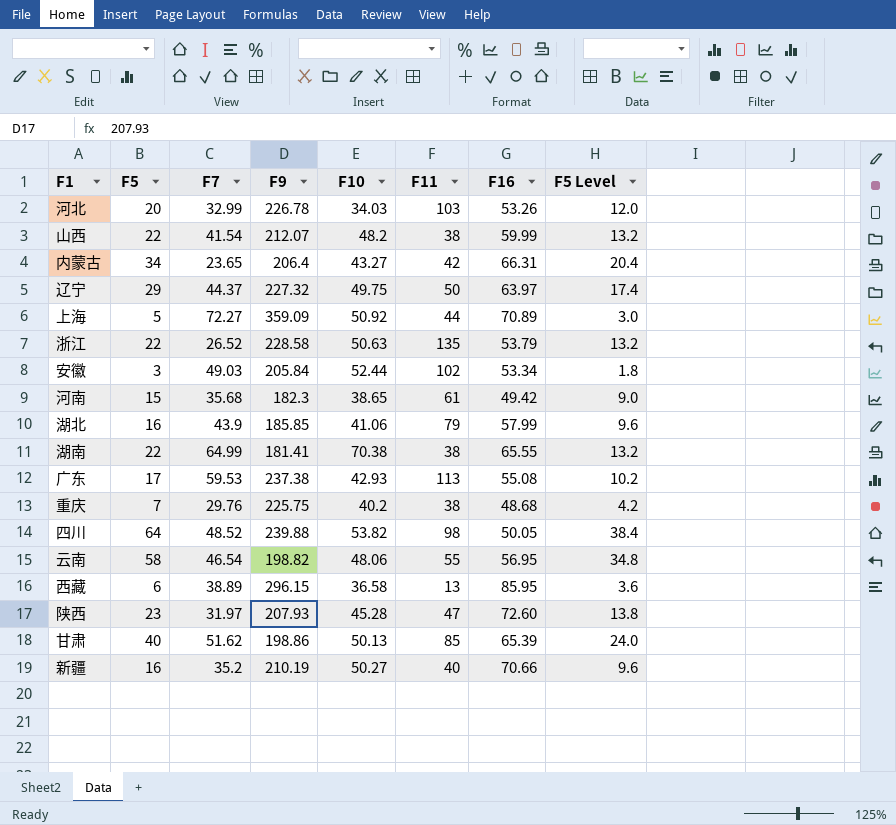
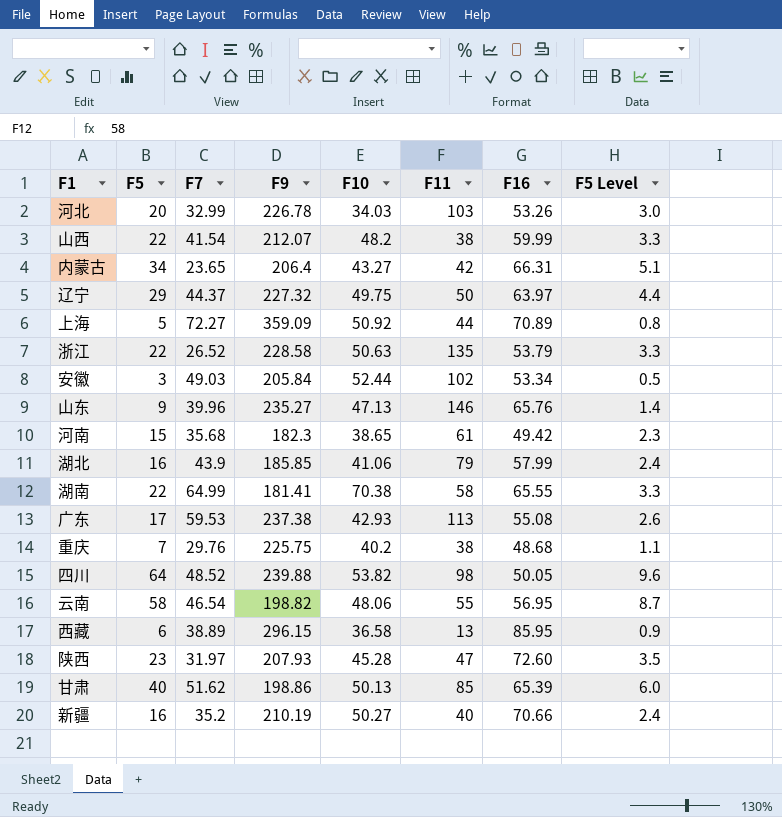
column F5 Level | formula: [F5] * 0.6 -> [F5] * 0.15
row 山东: none -> 9 | 39.96 | 235.27 | 47.13 | 146 | 65.76 | 1.4
湖南 | F11: 38 -> 58

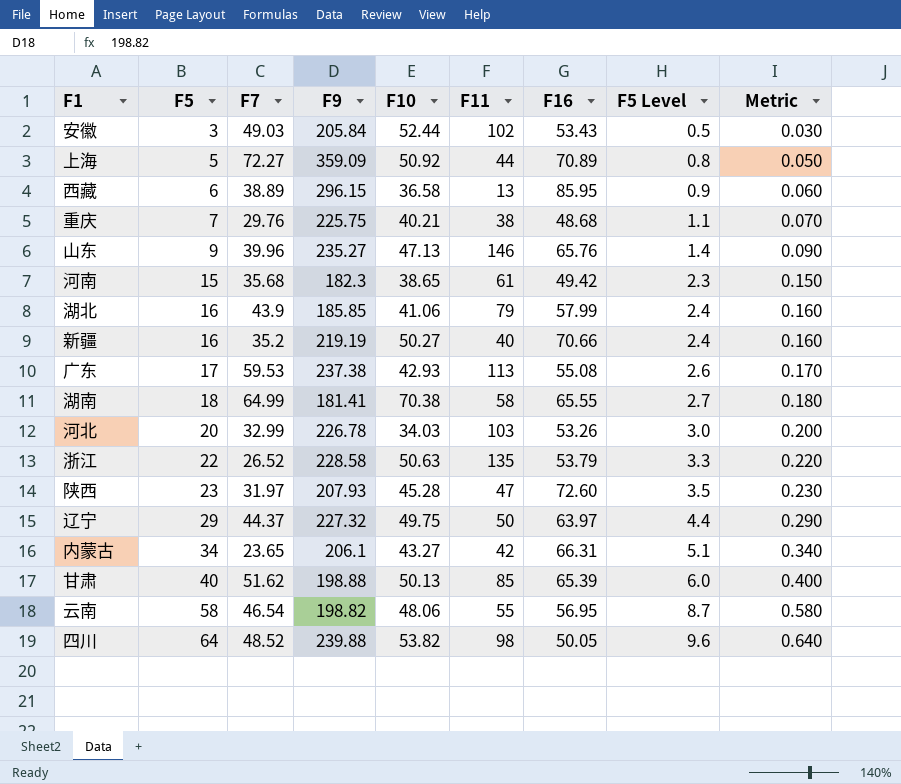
row order: none -> F5 ascending
column Metric | formula: none -> [F5] * 0.01
row 山西: 22 | 41.54 | 212.07 | 48.2 | 38 | 59.99 | 3.3 -> none
安徽 | F16: 53.34 -> 53.43
重庆 | F10: 40.2 -> 40.21
新疆 | F9: 210.19 -> 219.19
湖南 | F5: 22 -> 18
湖南 | F5 Level: 3.3 -> 2.7
内蒙古 | F9: 206.4 -> 206.1
甘肃 | F9: 198.86 -> 198.88

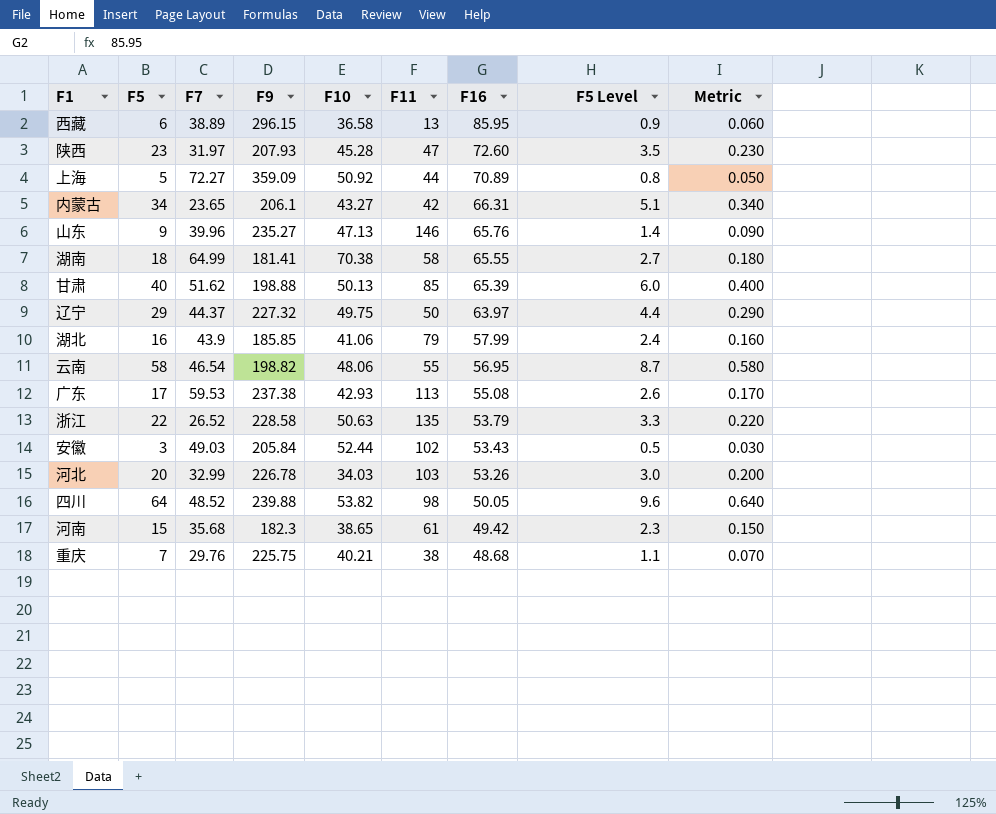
row order: F5 ascending -> F16 descending
row 新疆: 16 | 35.2 | 219.19 | 50.27 | 40 | 70.66 | 2.4 | 0.160 -> none

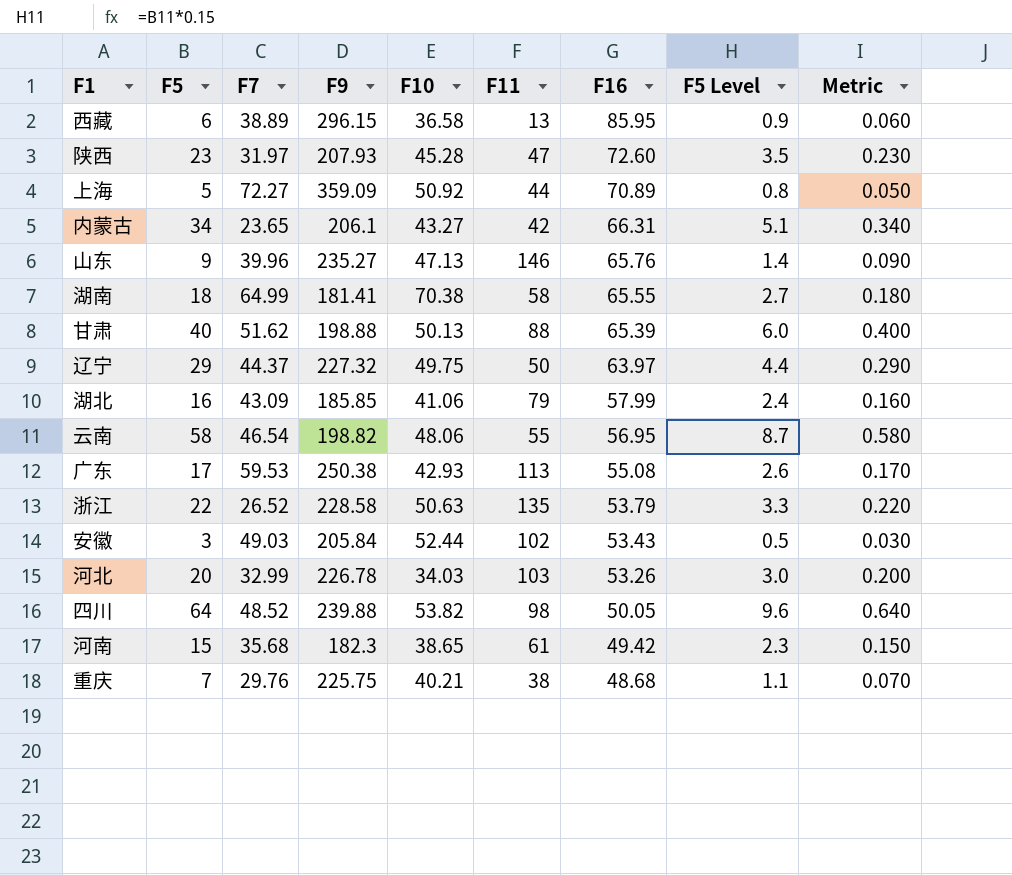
甘肃 | F11: 85 -> 88
湖北 | F7: 43.9 -> 43.09
广东 | F9: 237.38 -> 250.38

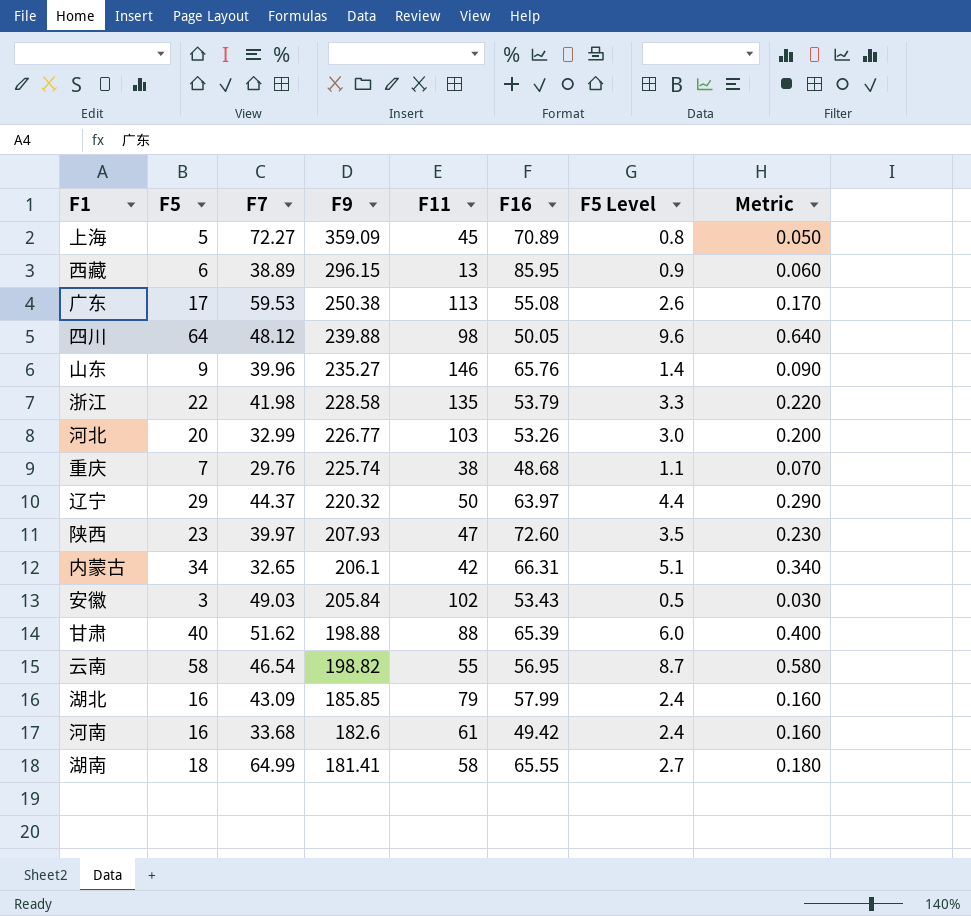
row order: F16 descending -> F9 descending
column F10 | position: 5 -> none
上海 | F11: 44 -> 45
四川 | F7: 48.52 -> 48.12
浙江 | F7: 26.52 -> 41.98
河北 | F9: 226.78 -> 226.77
重庆 | F9: 225.75 -> 225.74
辽宁 | F9: 227.32 -> 220.32
陕西 | F7: 31.97 -> 39.97
内蒙古 | F7: 23.65 -> 32.65
河南 | F5: 15 -> 16
河南 | F7: 35.68 -> 33.68
河南 | F9: 182.3 -> 182.6
河南 | F5 Level: 2.3 -> 2.4
河南 | Metric: 0.150 -> 0.160

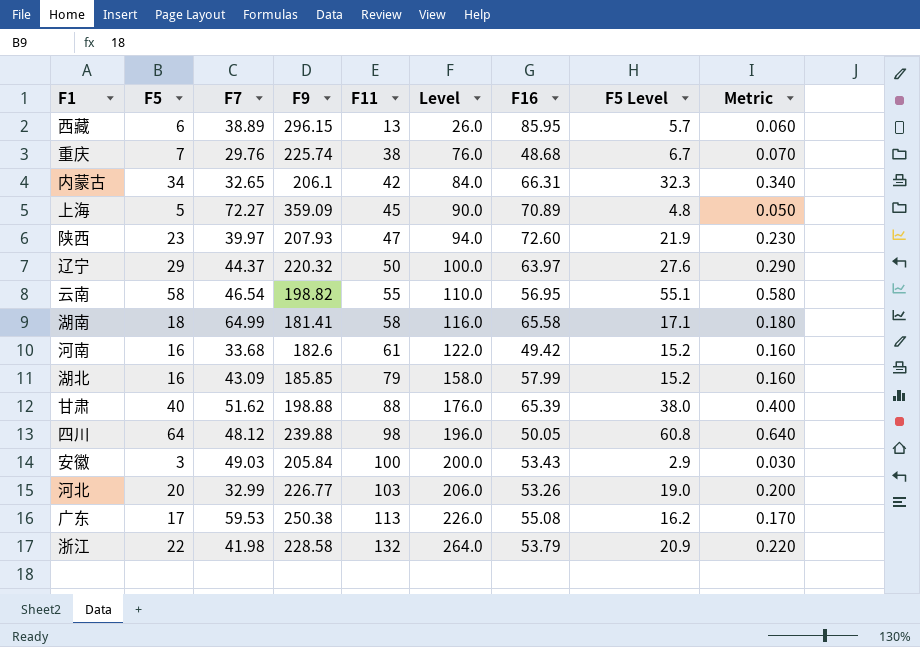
row order: F9 descending -> F11 ascending
column Level | formula: none -> [F11] * 2
column F5 Level | formula: [F5] * 0.15 -> [F5] * 0.95
row 山东: 9 | 39.96 | 235.27 | 146 | 65.76 | 1.4 | 0.090 -> none
湖南 | F16: 65.55 -> 65.58
安徽 | F11: 102 -> 100
浙江 | F11: 135 -> 132

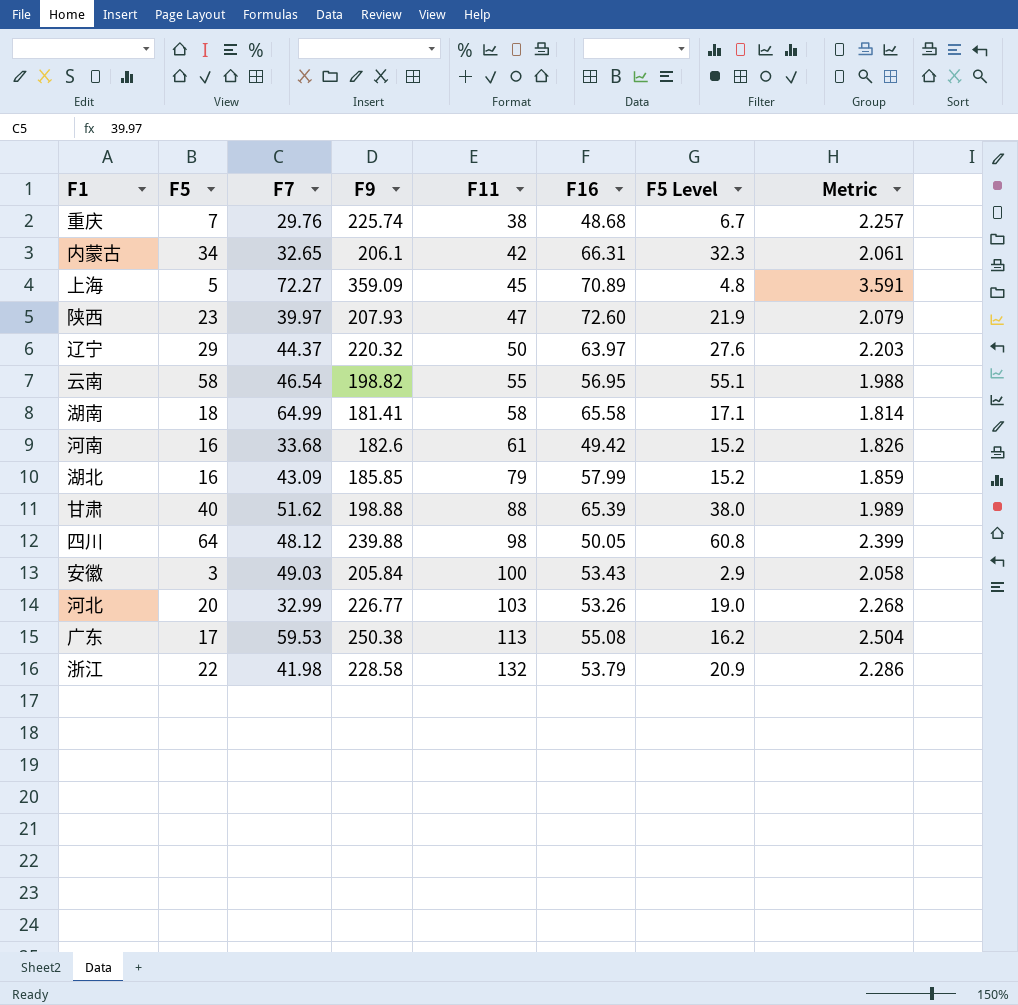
column Level | formula: [F11] * 2 -> none
column Metric | formula: [F5] * 0.01 -> [F9] * 0.01
row 西藏: 6 | 38.89 | 296.15 | 13 | 26.0 | 85.95 | 5.7 | 0.060 -> none

